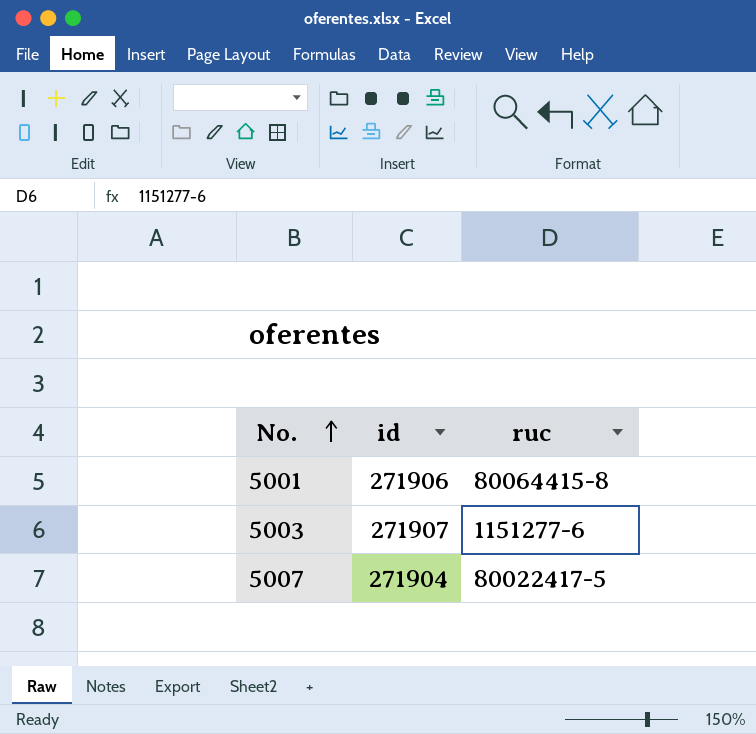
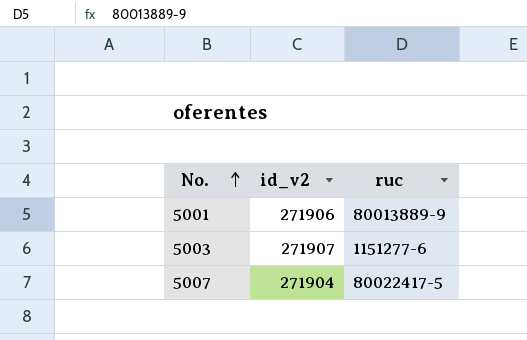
column name: id -> id_v2
5001 | ruc: 80064415-8 -> 80013889-9

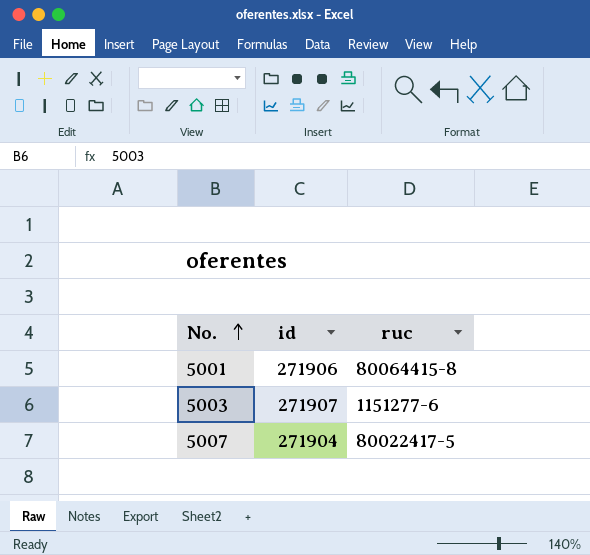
column name: id_v2 -> id
5001 | ruc: 80013889-9 -> 80064415-8

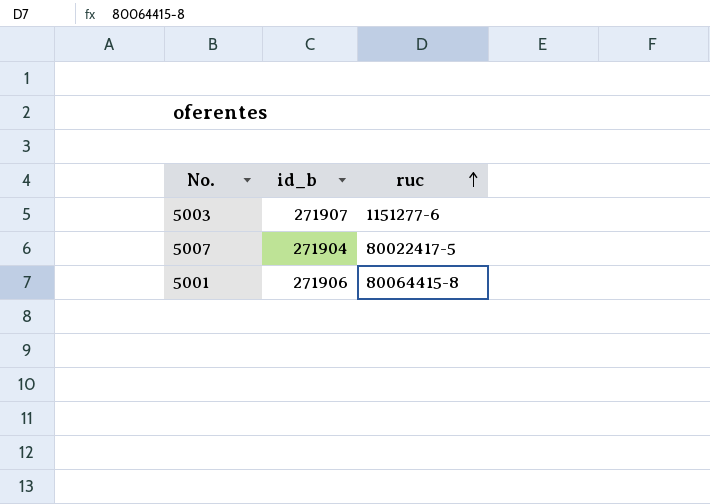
row order: No. ascending -> ruc ascending
column name: id -> id_b

